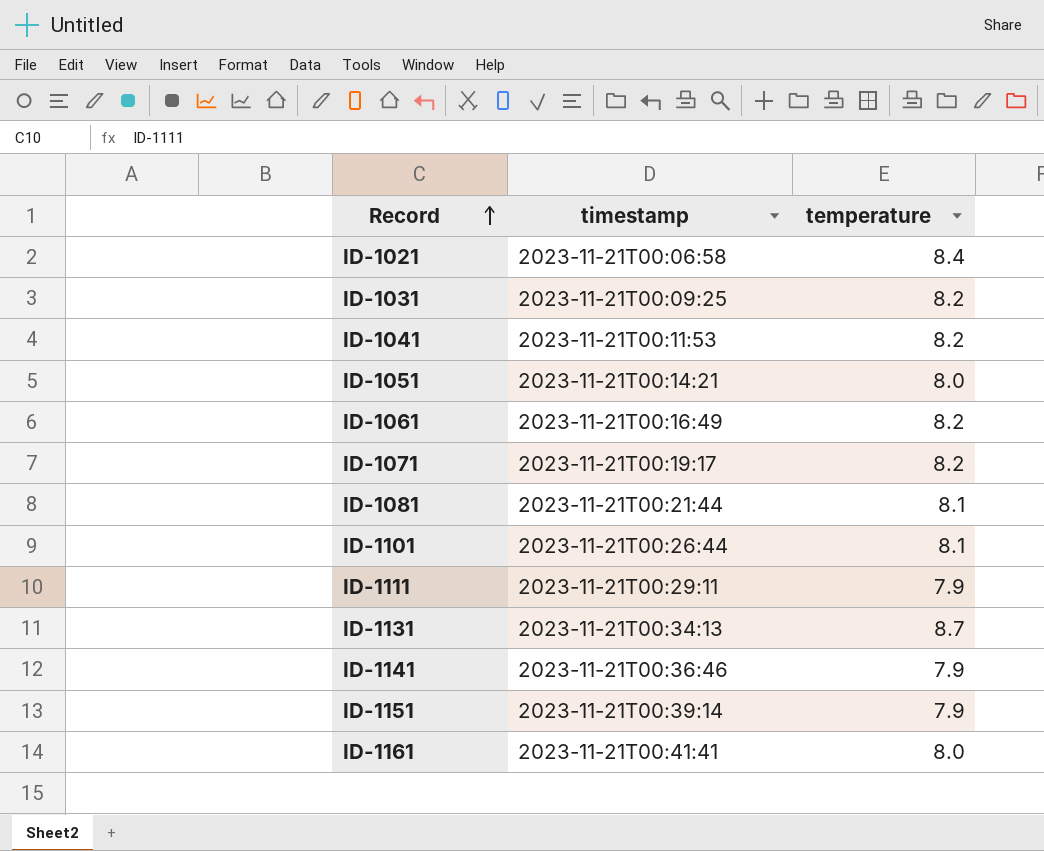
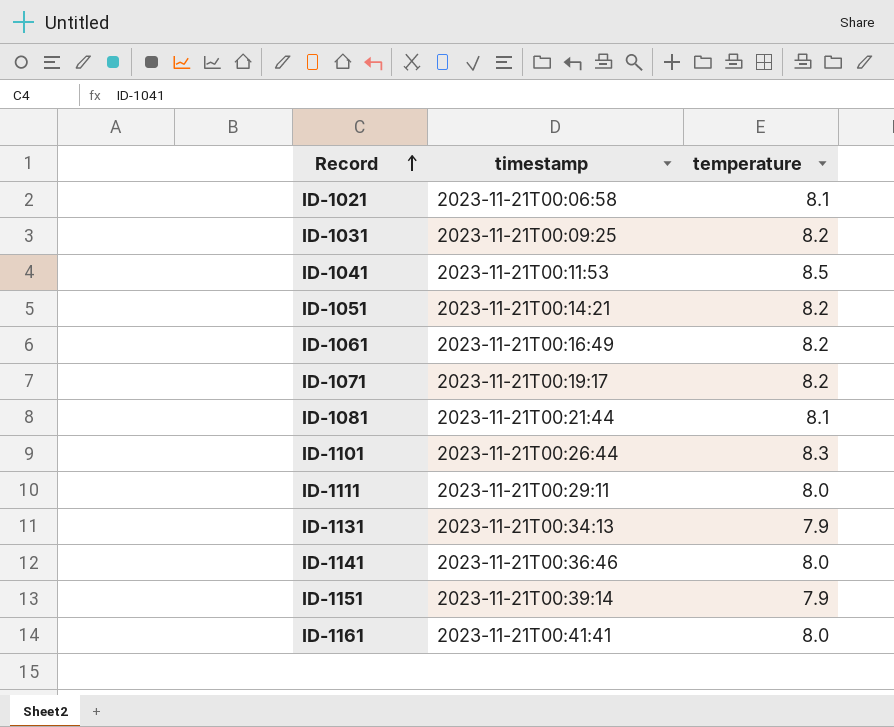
ID-1021 | temperature: 8.4 -> 8.1
ID-1041 | temperature: 8.2 -> 8.5
ID-1051 | temperature: 8.0 -> 8.2
ID-1101 | temperature: 8.1 -> 8.3
ID-1111 | temperature: 7.9 -> 8.0
ID-1131 | temperature: 8.7 -> 7.9
ID-1141 | temperature: 7.9 -> 8.0

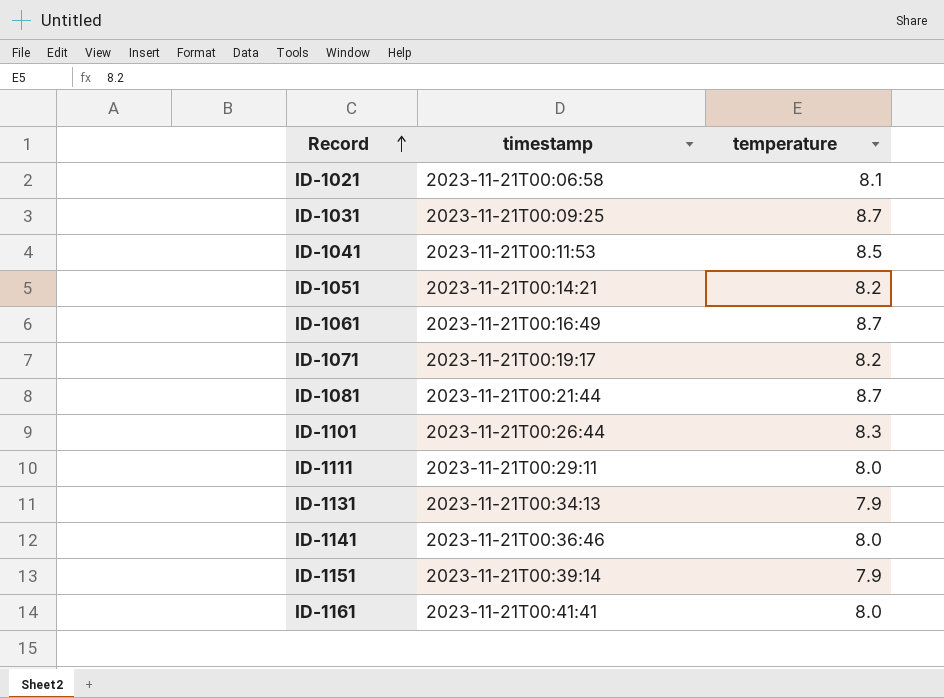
ID-1031 | temperature: 8.2 -> 8.7
ID-1061 | temperature: 8.2 -> 8.7
ID-1081 | temperature: 8.1 -> 8.7

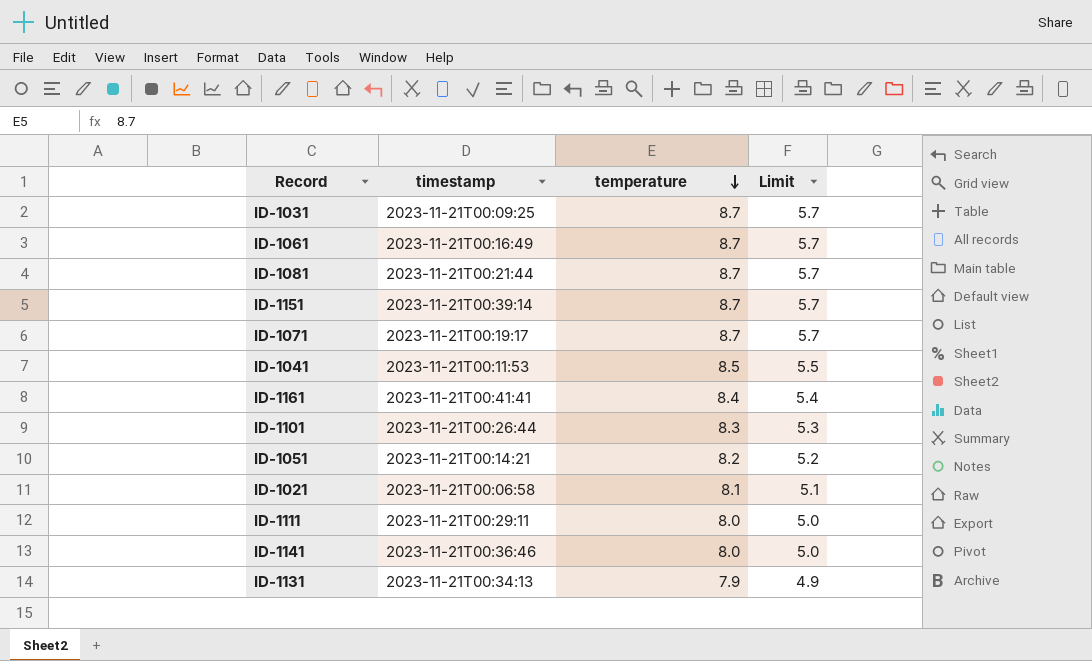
row order: Record ascending -> temperature descending
column Limit | formula: none -> [temperature] - 3
ID-1151 | temperature: 7.9 -> 8.7
ID-1071 | temperature: 8.2 -> 8.7
ID-1161 | temperature: 8.0 -> 8.4

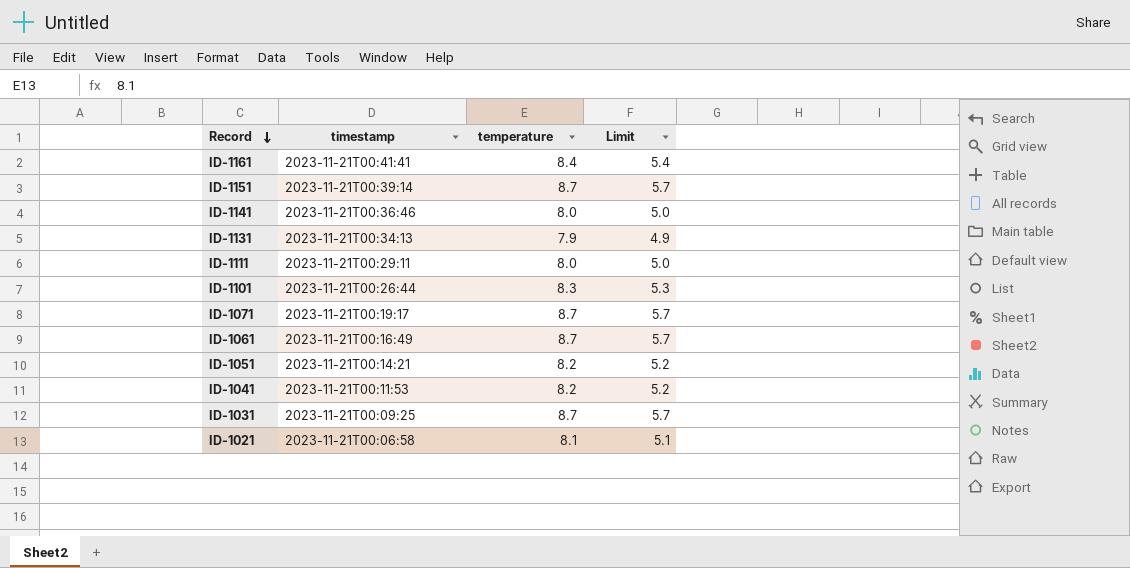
row order: temperature descending -> Record descending
row ID-1081: 2023-11-21T00:21:44 | 8.7 | 5.7 -> none
ID-1041 | temperature: 8.5 -> 8.2
ID-1041 | Limit: 5.5 -> 5.2

